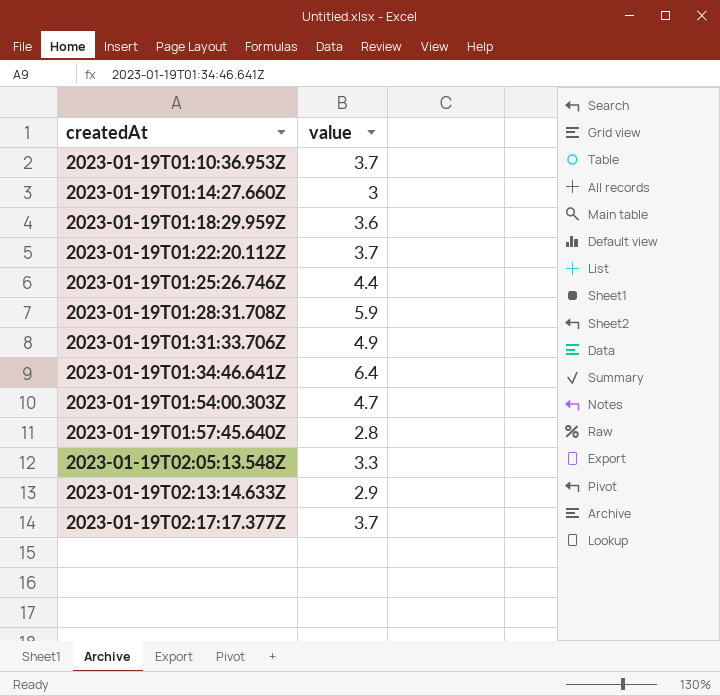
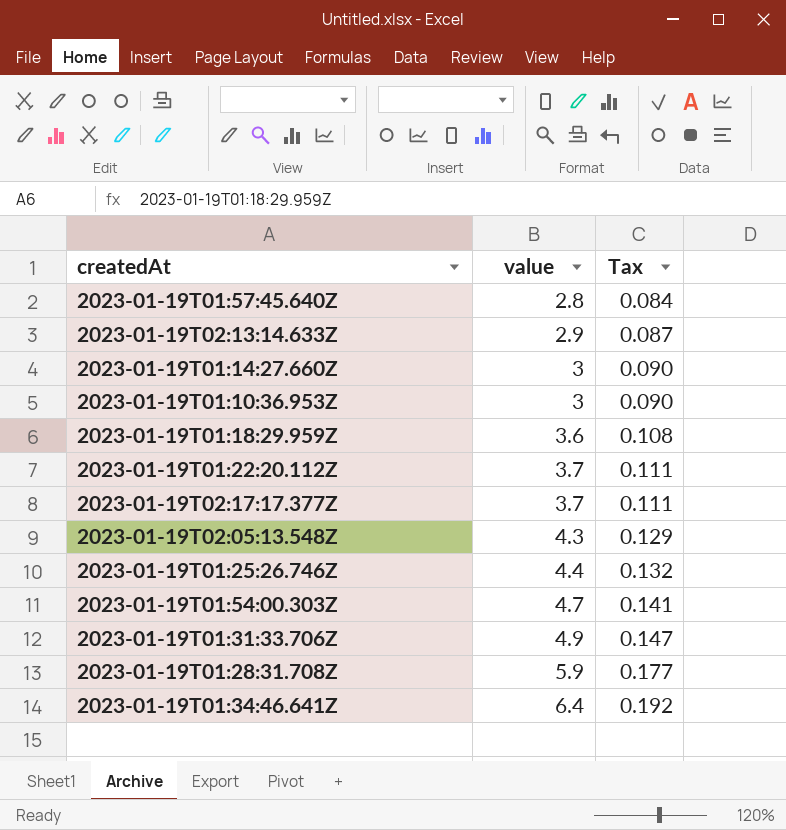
row order: createdAt ascending -> value ascending
column Tax | formula: none -> [value] * 0.03
2023-01-19T01:10:36.953Z | value: 3.7 -> 3
2023-01-19T02:05:13.548Z | value: 3.3 -> 4.3

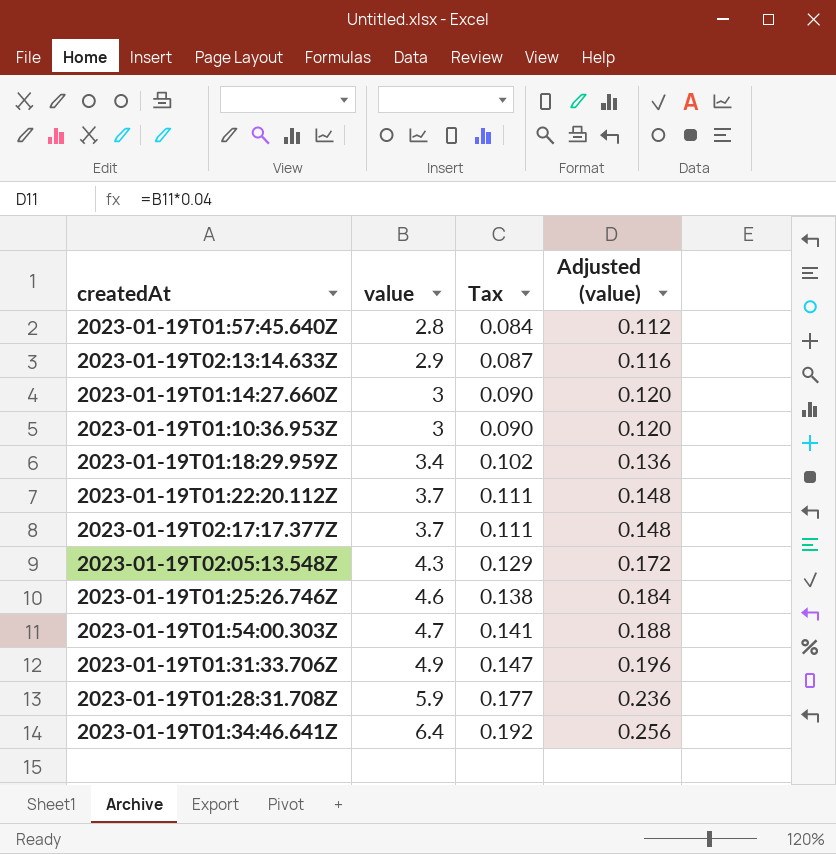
column Adjusted (value) | formula: none -> [value] * 0.04
2023-01-19T01:18:29.959Z | value: 3.6 -> 3.4
2023-01-19T01:18:29.959Z | Tax: 0.108 -> 0.102
2023-01-19T01:25:26.746Z | value: 4.4 -> 4.6
2023-01-19T01:25:26.746Z | Tax: 0.132 -> 0.138

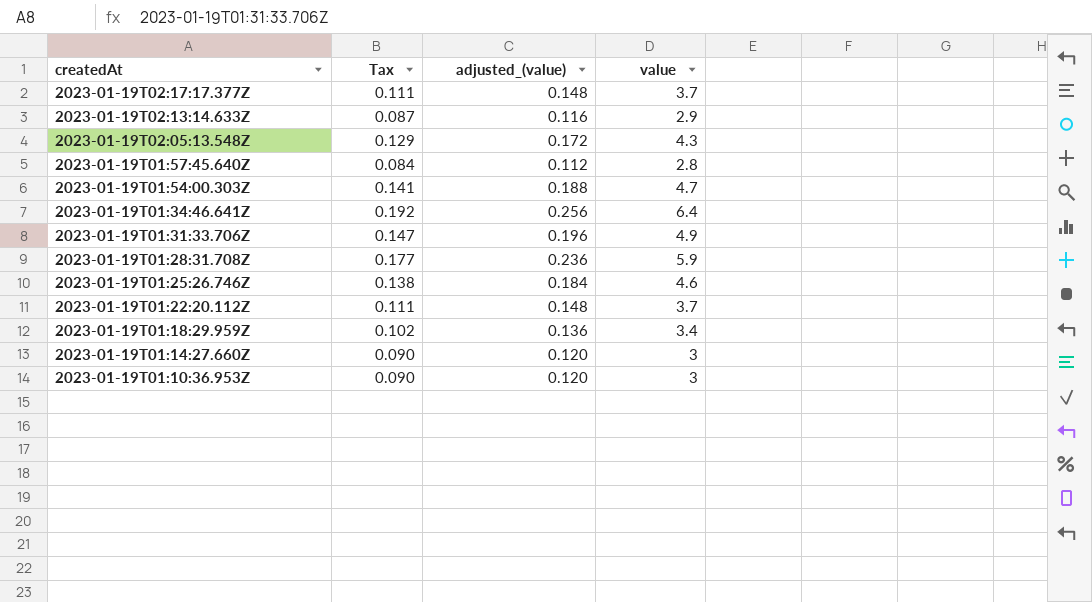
row order: value ascending -> createdAt descending
column name: Adjusted (value) -> adjusted_(value)
column value | position: 2 -> 4

